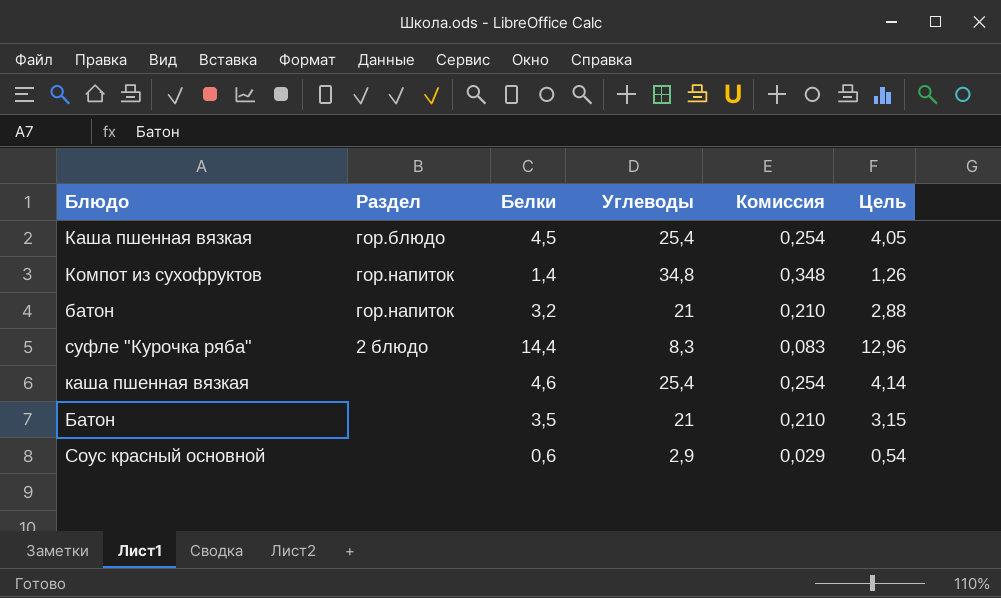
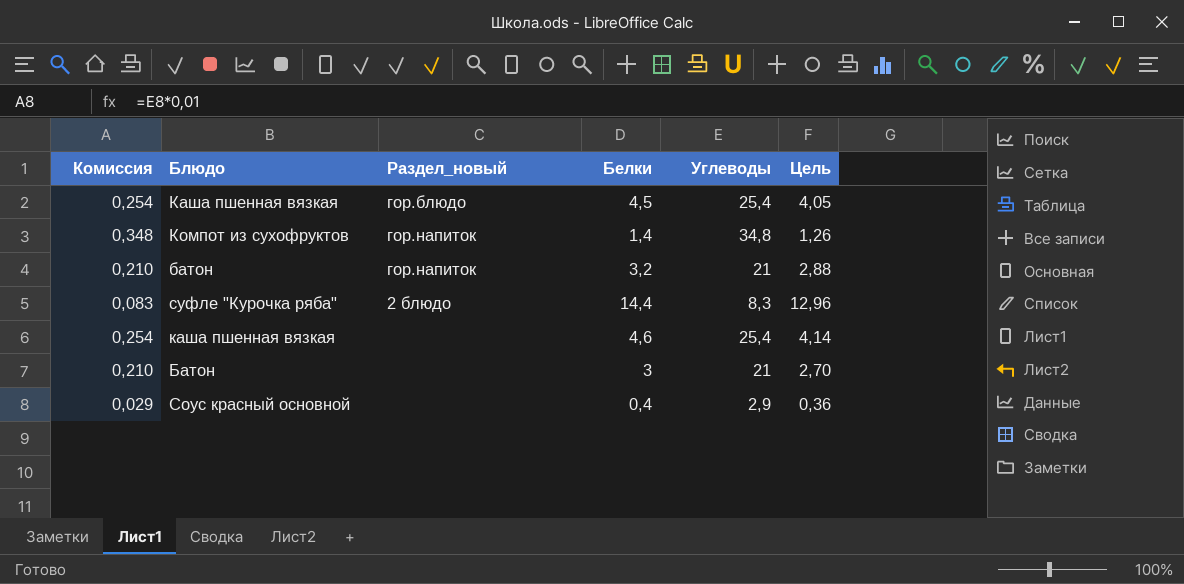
column Комиссия | position: 5 -> 1
column name: Раздел -> Раздел_новый
Батон | Белки: 3,5 -> 3
Батон | Цель: 3,15 -> 2,70
Соус красный основной | Белки: 0,6 -> 0,4
Соус красный основной | Цель: 0,54 -> 0,36

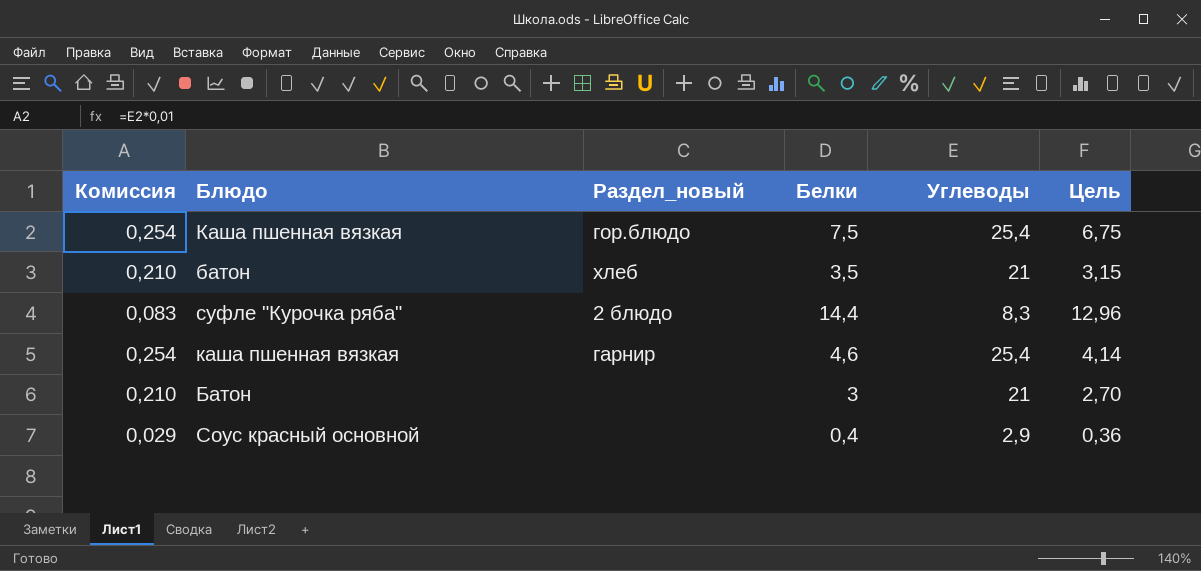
row Компот из сухофруктов: 0,348 | гор.напиток | 1,4 | 34,8 | 1,26 -> none
Каша пшенная вязкая | Белки: 4,5 -> 7,5
Каша пшенная вязкая | Цель: 4,05 -> 6,75
батон | Раздел_новый: гор.напиток -> хлеб
батон | Белки: 3,2 -> 3,5
батон | Цель: 2,88 -> 3,15
каша пшенная вязкая | Раздел_новый: none -> гарнир

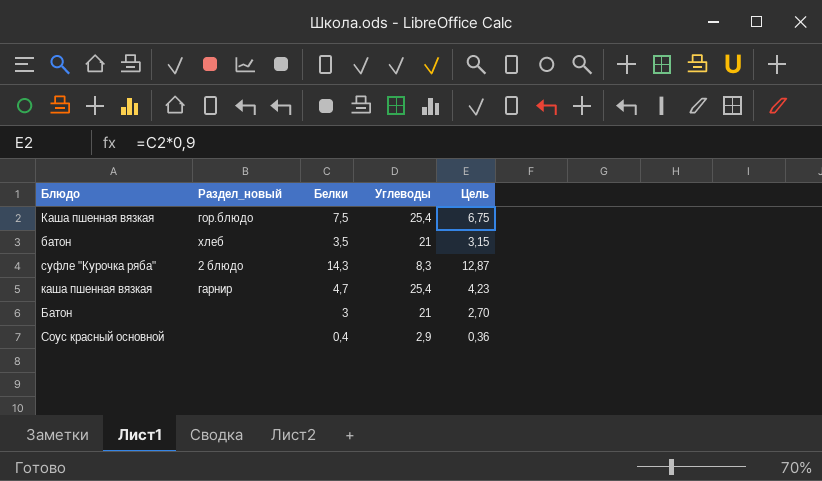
column Комиссия | formula: [Углеводы] * 0,01 -> none
суфле "Курочка ряба" | Белки: 14,4 -> 14,3
суфле "Курочка ряба" | Цель: 12,96 -> 12,87
каша пшенная вязкая | Белки: 4,6 -> 4,7
каша пшенная вязкая | Цель: 4,14 -> 4,23

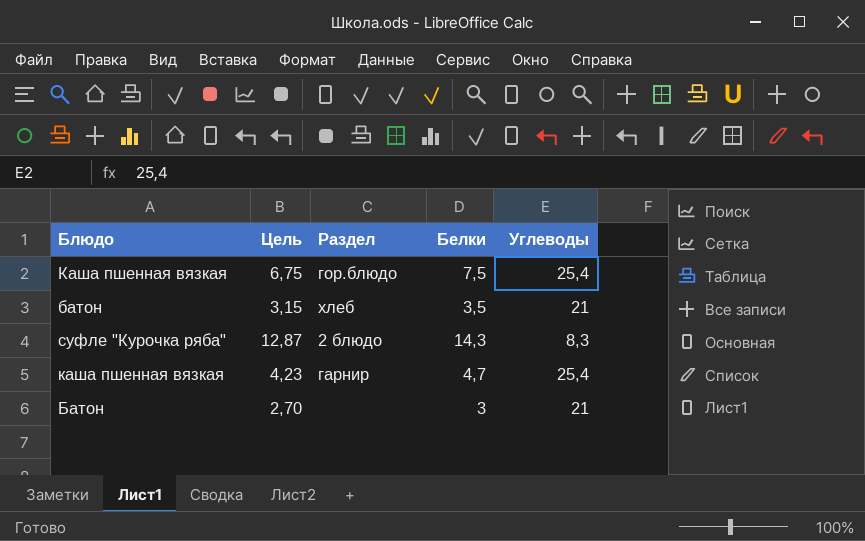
column Цель | position: 5 -> 2
column name: Раздел_новый -> Раздел
row Соус красный основной: none | 0,4 | 2,9 | 0,36 -> none

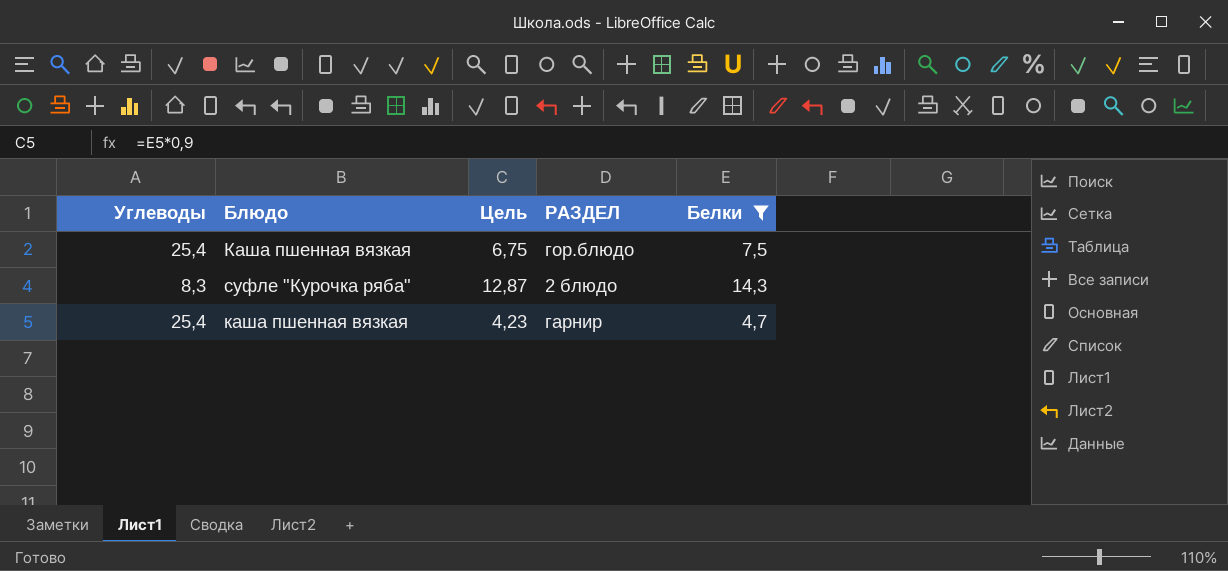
filter: none -> Белки >= 4,7
column Углеводы | position: 5 -> 1
column name: Раздел -> РАЗДЕЛ

